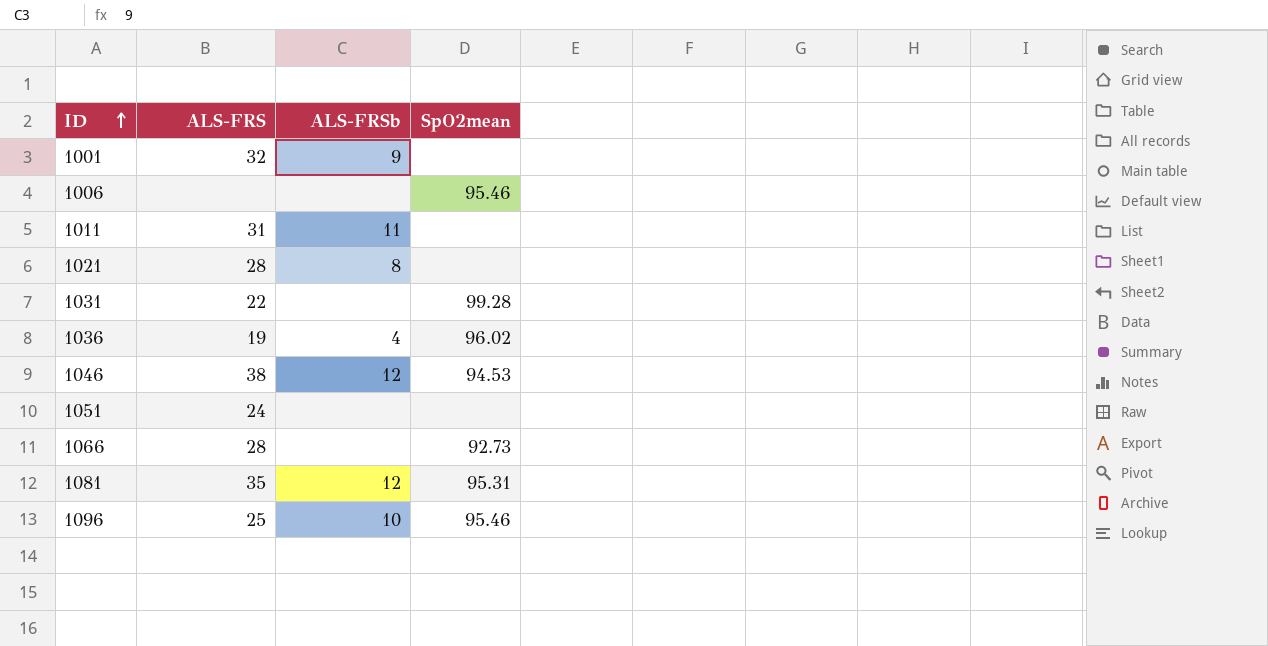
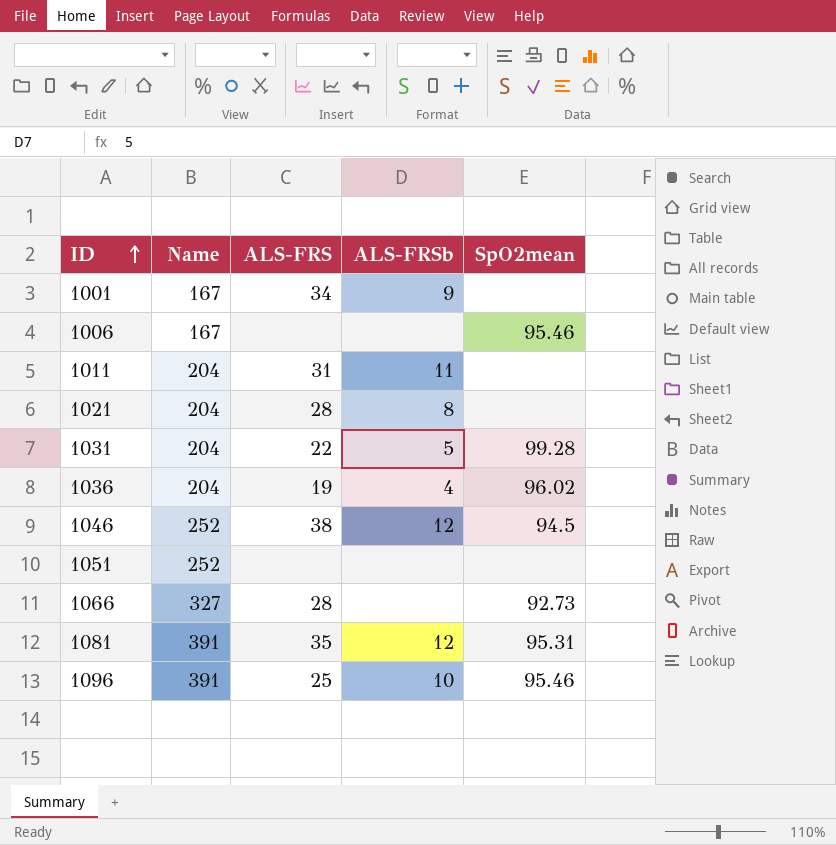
column Name | position: none -> 2
1001 | ALS-FRS: 32 -> 34
1031 | ALS-FRSb: none -> 5
1046 | SpO2mean: 94.53 -> 94.5
1051 | ALS-FRS: 24 -> none

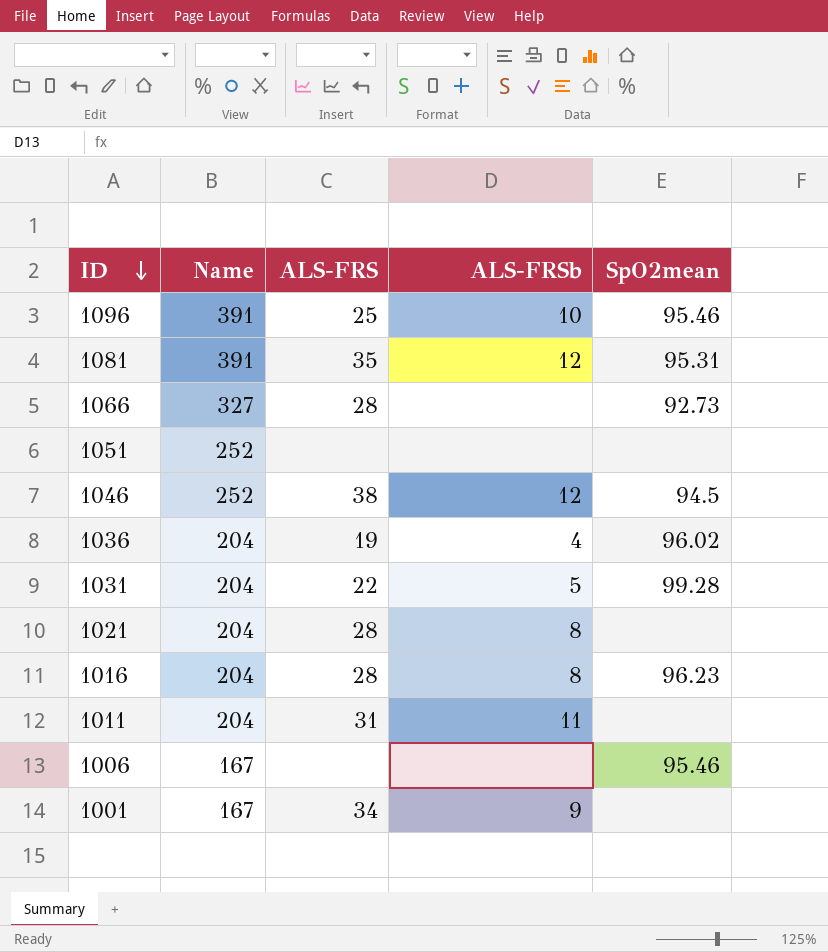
row order: ID ascending -> ID descending
row 1016: none -> 204 | 28 | 8 | 96.23

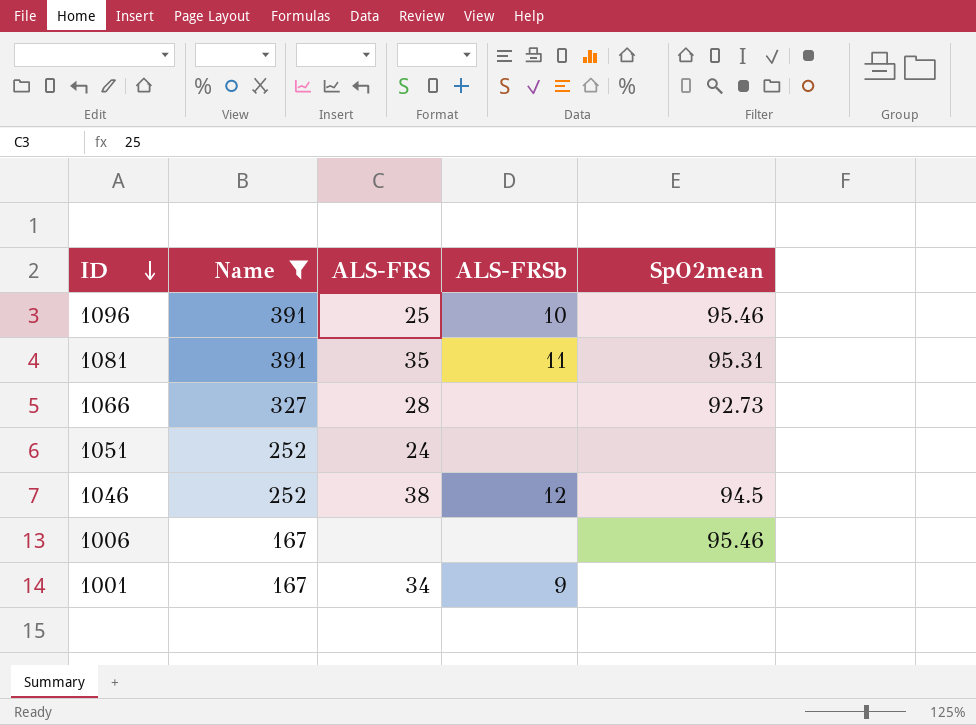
filter: none -> Name != 204
1081 | ALS-FRSb: 12 -> 11
1051 | ALS-FRS: none -> 24

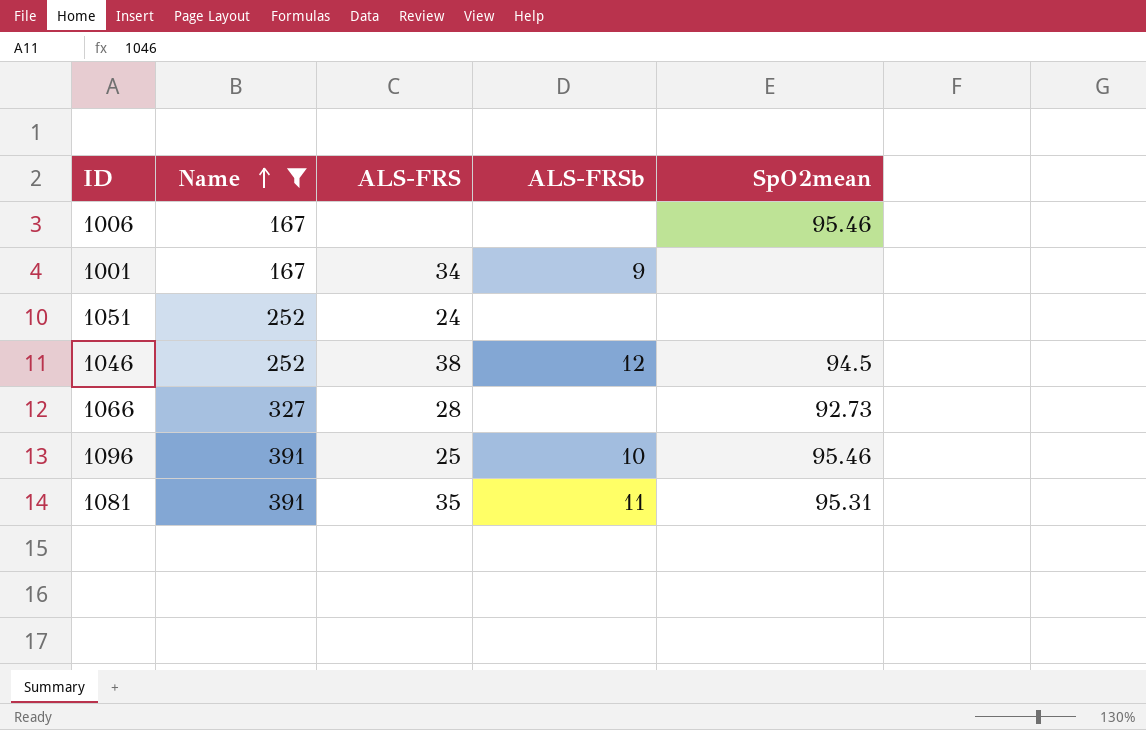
row order: ID descending -> Name ascending

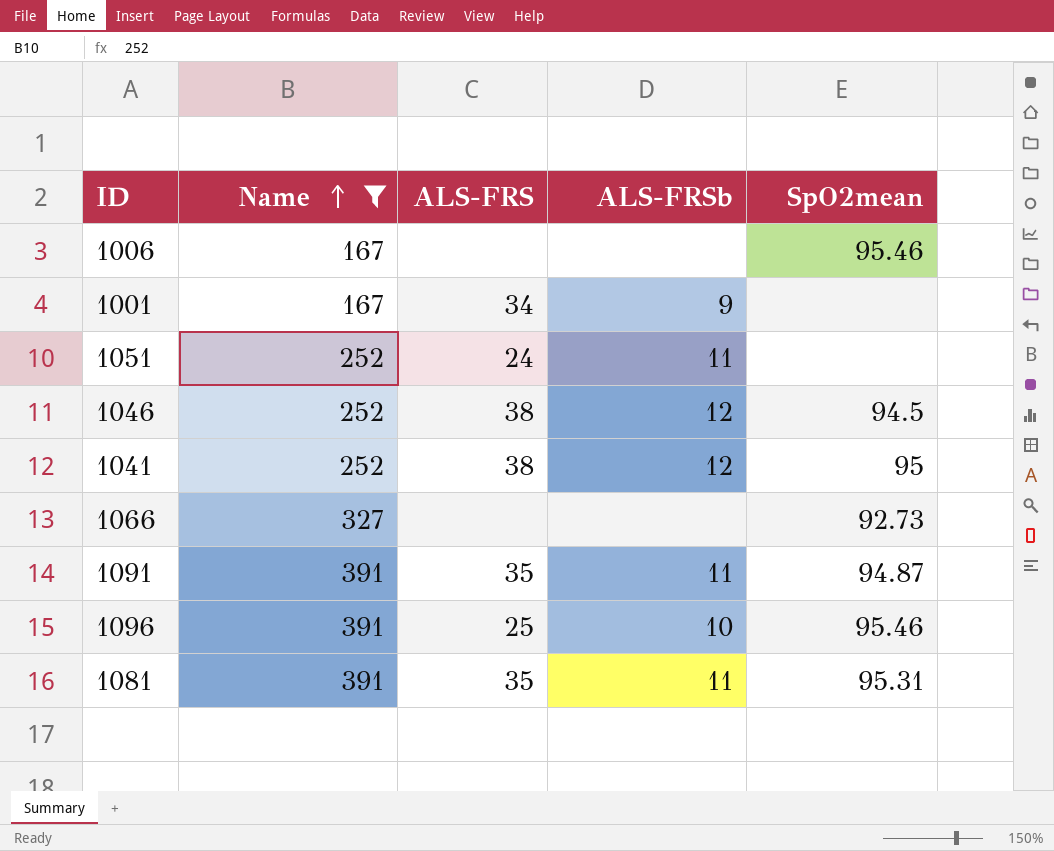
1051 | ALS-FRSb: none -> 11
row 1041: none -> 252 | 38 | 12 | 95
1066 | ALS-FRS: 28 -> none
row 1091: none -> 391 | 35 | 11 | 94.87

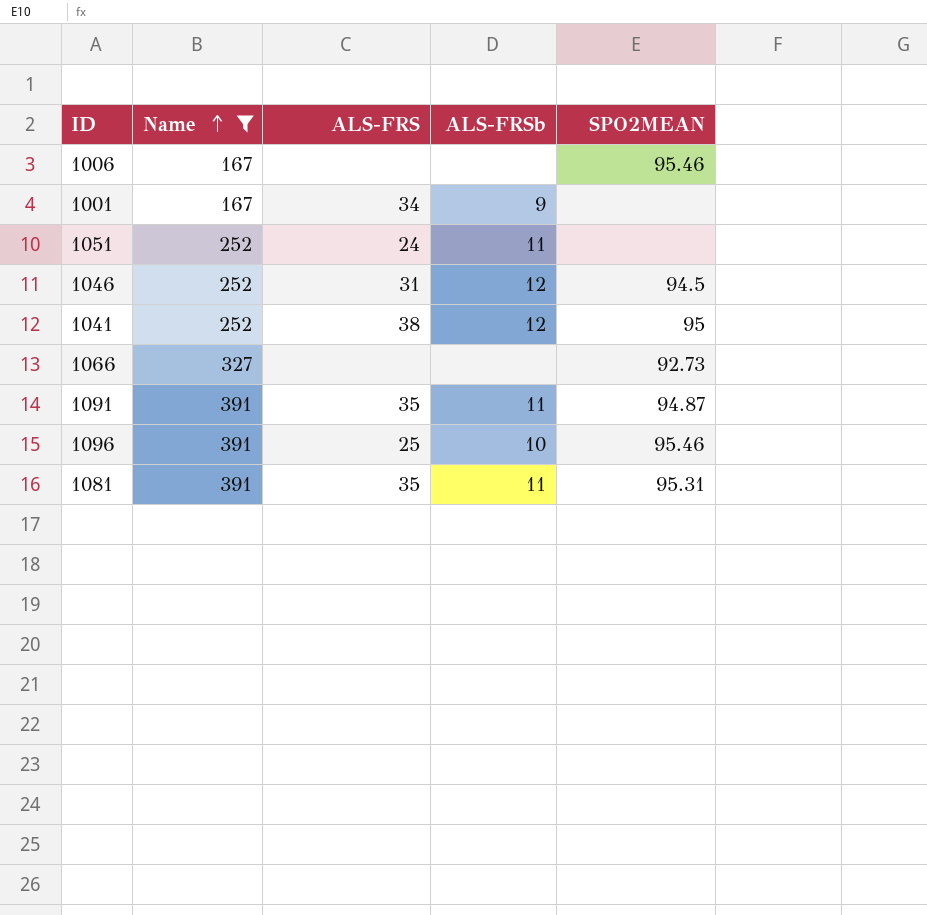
column name: SpO2mean -> SPO2MEAN
1046 | ALS-FRS: 38 -> 31

